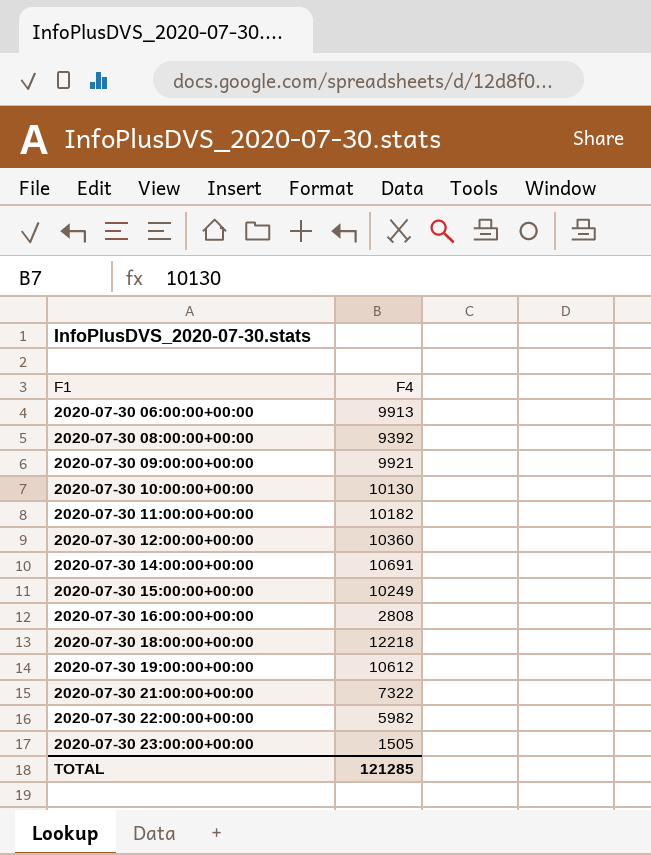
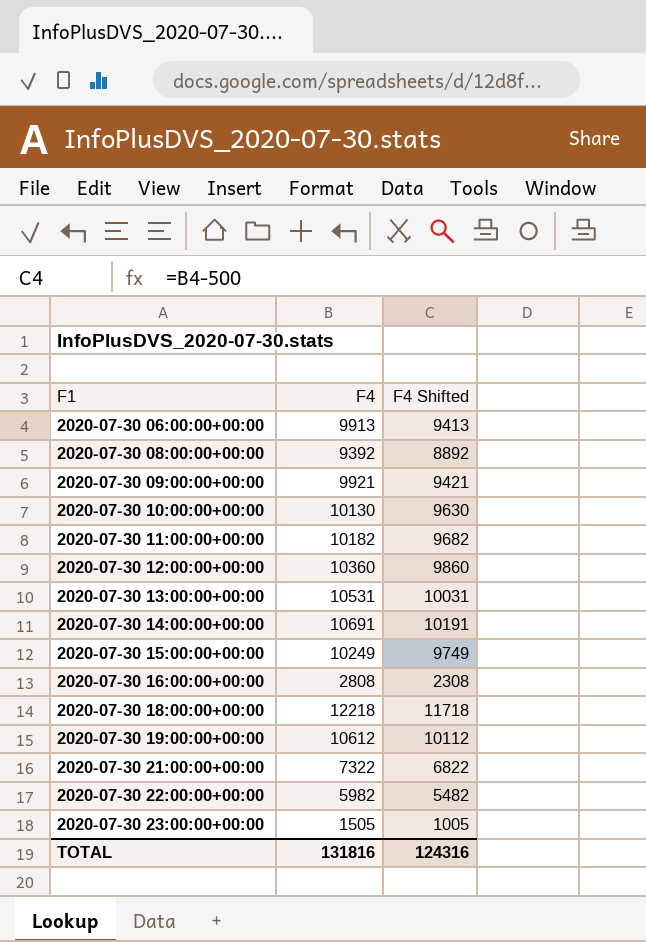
column F4 Shifted | formula: none -> [F4] - 500
row 2020-07-30 13:00:00+00:00: none -> 10531 | 10031
TOTAL | F4: 121285 -> 131816

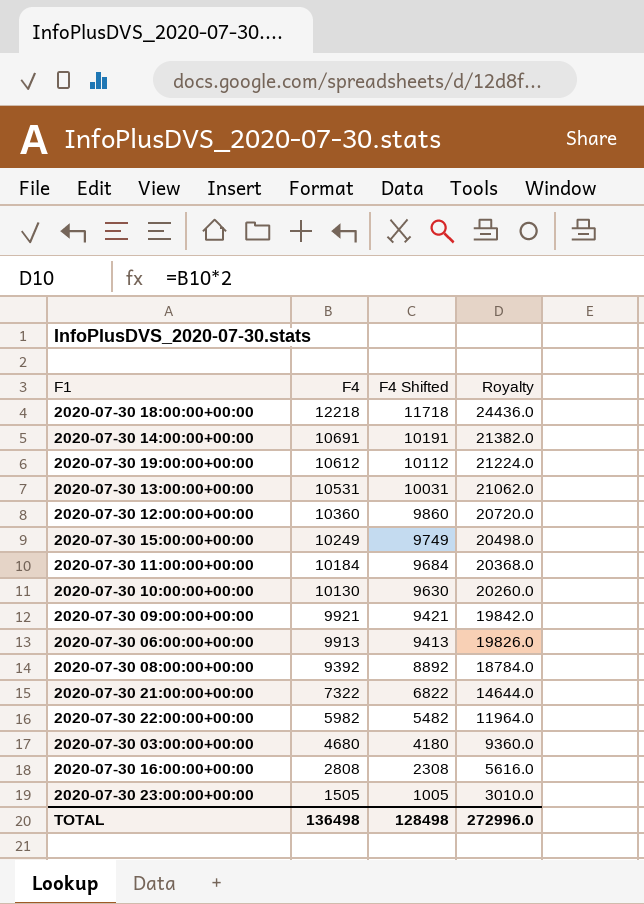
row order: F1 ascending -> F4 descending
column Royalty | formula: none -> [F4] * 2
2020-07-30 11:00:00+00:00 | F4: 10182 -> 10184
2020-07-30 11:00:00+00:00 | F4 Shifted: 9682 -> 9684
row 2020-07-30 03:00:00+00:00: none -> 4680 | 4180 | 9360.0
TOTAL | F4: 131816 -> 136498
TOTAL | F4 Shifted: 124316 -> 128498

